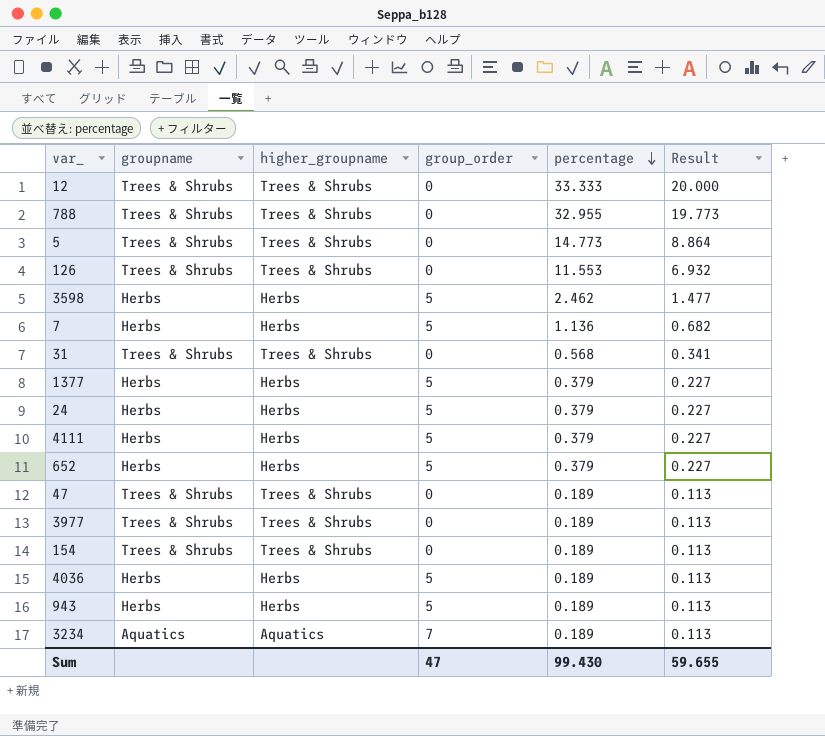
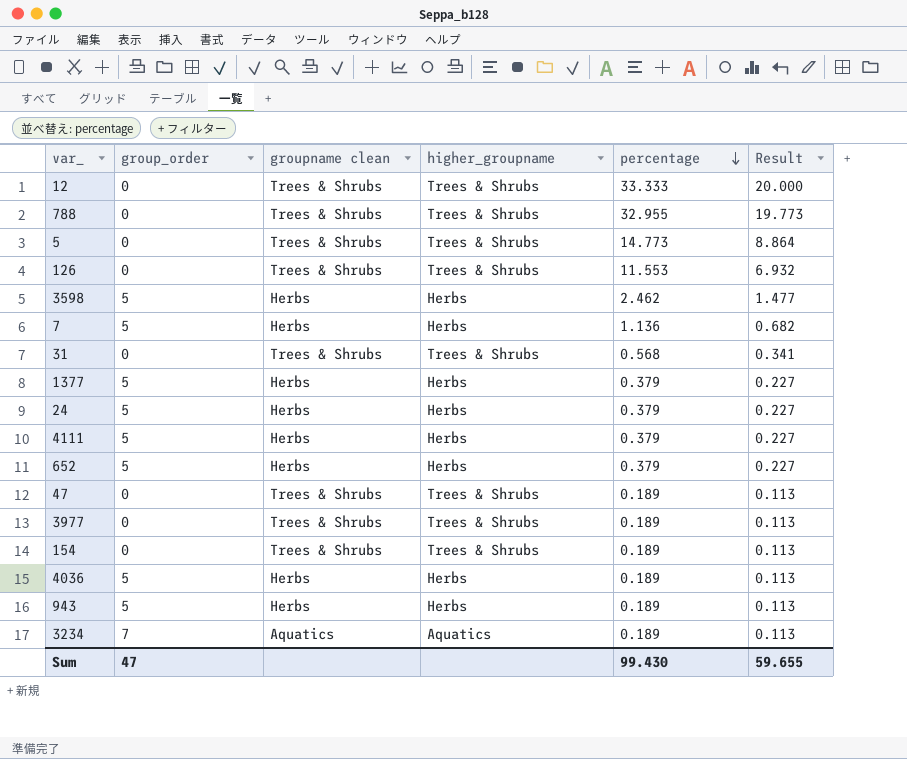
column group_order | position: 4 -> 2
column name: groupname -> groupname clean

